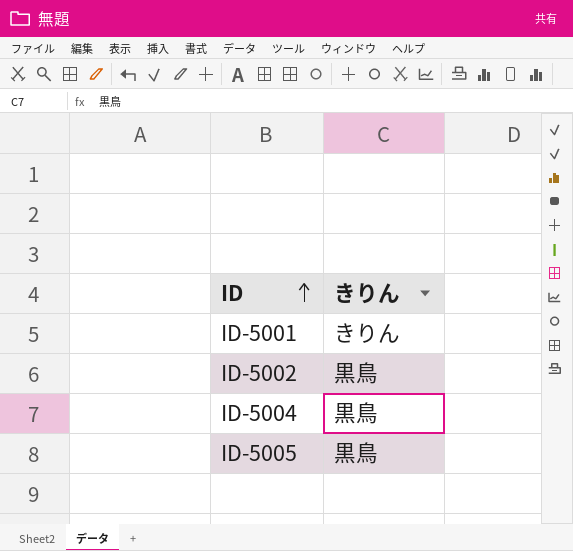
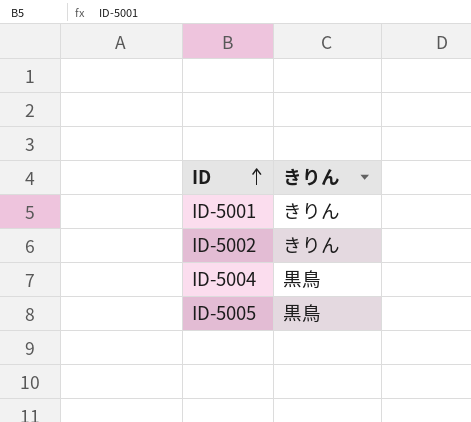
ID-5002 | きりん: 黒鳥 -> きりん

